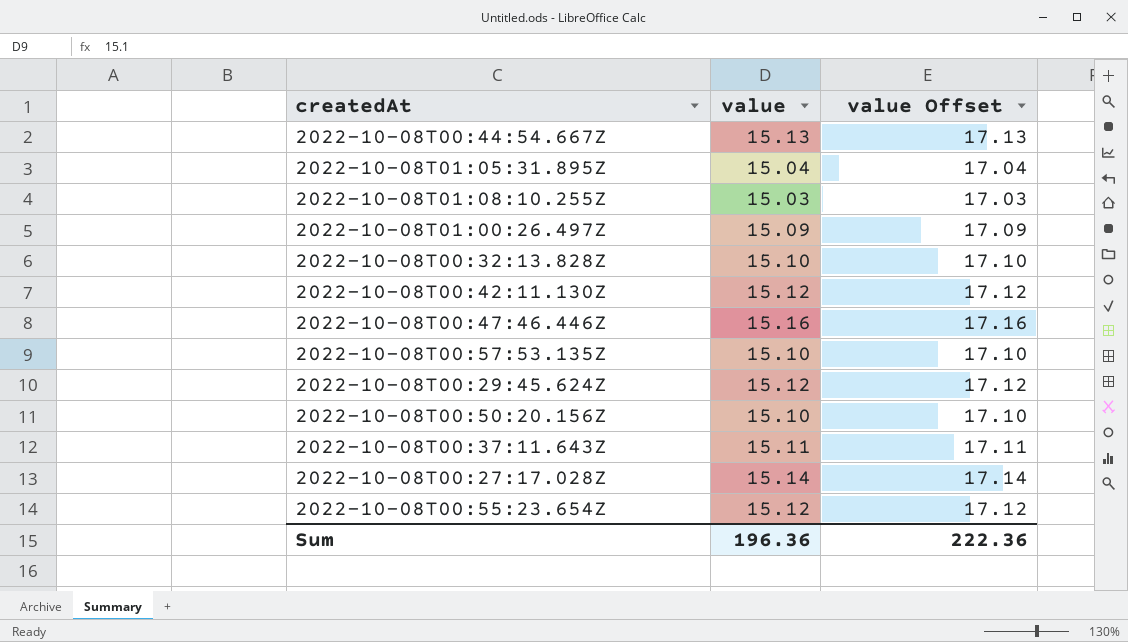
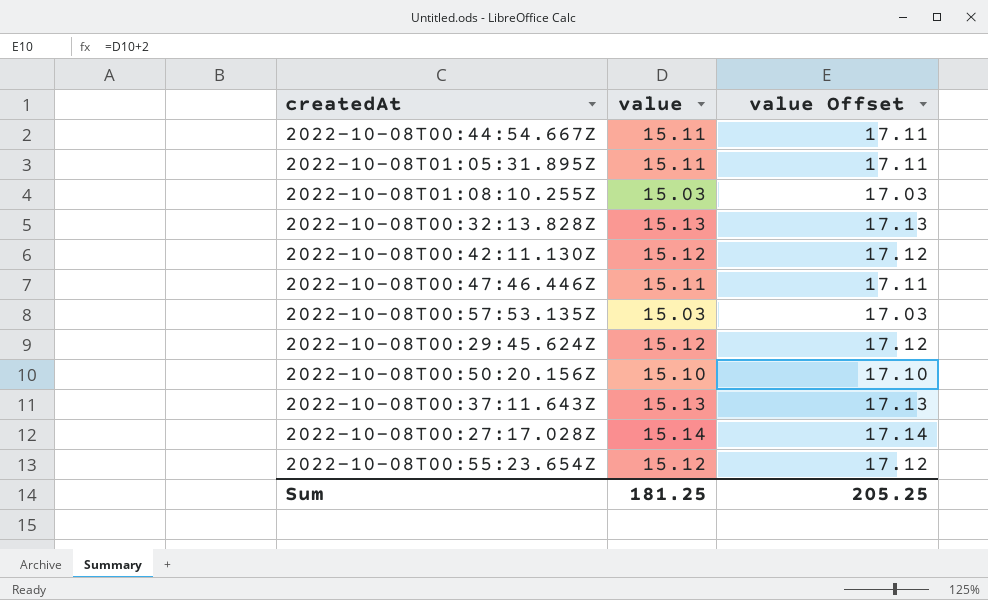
row 2022-10-08T01:00:26.497Z: 15.09 | 17.09 -> none
2022-10-08T00:44:54.667Z | value: 15.13 -> 15.11
2022-10-08T00:44:54.667Z | value Offset: 17.13 -> 17.11
2022-10-08T01:05:31.895Z | value: 15.04 -> 15.11
2022-10-08T01:05:31.895Z | value Offset: 17.04 -> 17.11
2022-10-08T00:32:13.828Z | value: 15.10 -> 15.13
2022-10-08T00:32:13.828Z | value Offset: 17.10 -> 17.13
2022-10-08T00:47:46.446Z | value: 15.16 -> 15.11
2022-10-08T00:47:46.446Z | value Offset: 17.16 -> 17.11
2022-10-08T00:57:53.135Z | value: 15.10 -> 15.03
2022-10-08T00:57:53.135Z | value Offset: 17.10 -> 17.03
2022-10-08T00:37:11.643Z | value: 15.11 -> 15.13
2022-10-08T00:37:11.643Z | value Offset: 17.11 -> 17.13
Sum | value: 196.36 -> 181.25
Sum | value Offset: 222.36 -> 205.25

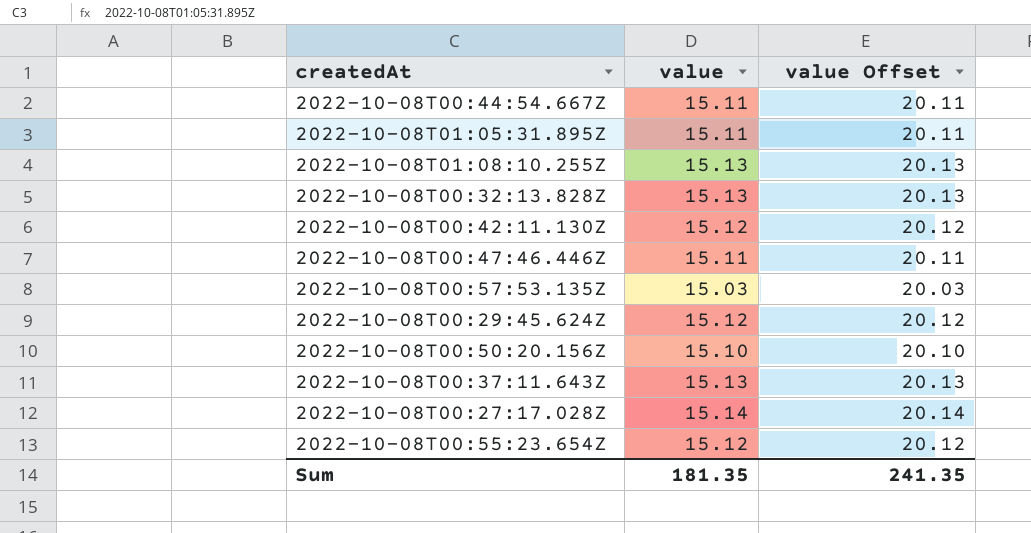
column value Offset | formula: [value] + 2 -> [value] + 5
2022-10-08T01:08:10.255Z | value: 15.03 -> 15.13
Sum | value: 181.25 -> 181.35
Sum | value Offset: 205.25 -> 241.35

